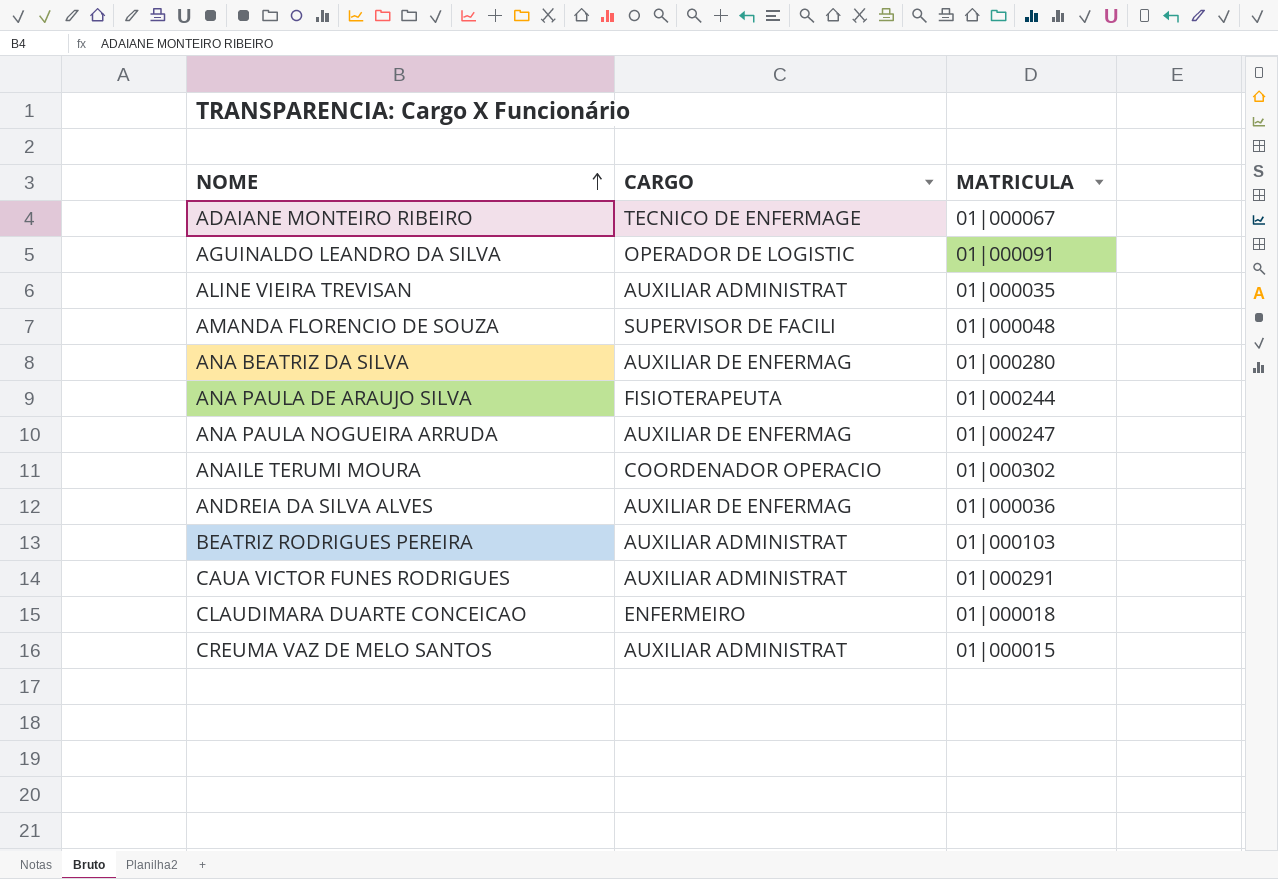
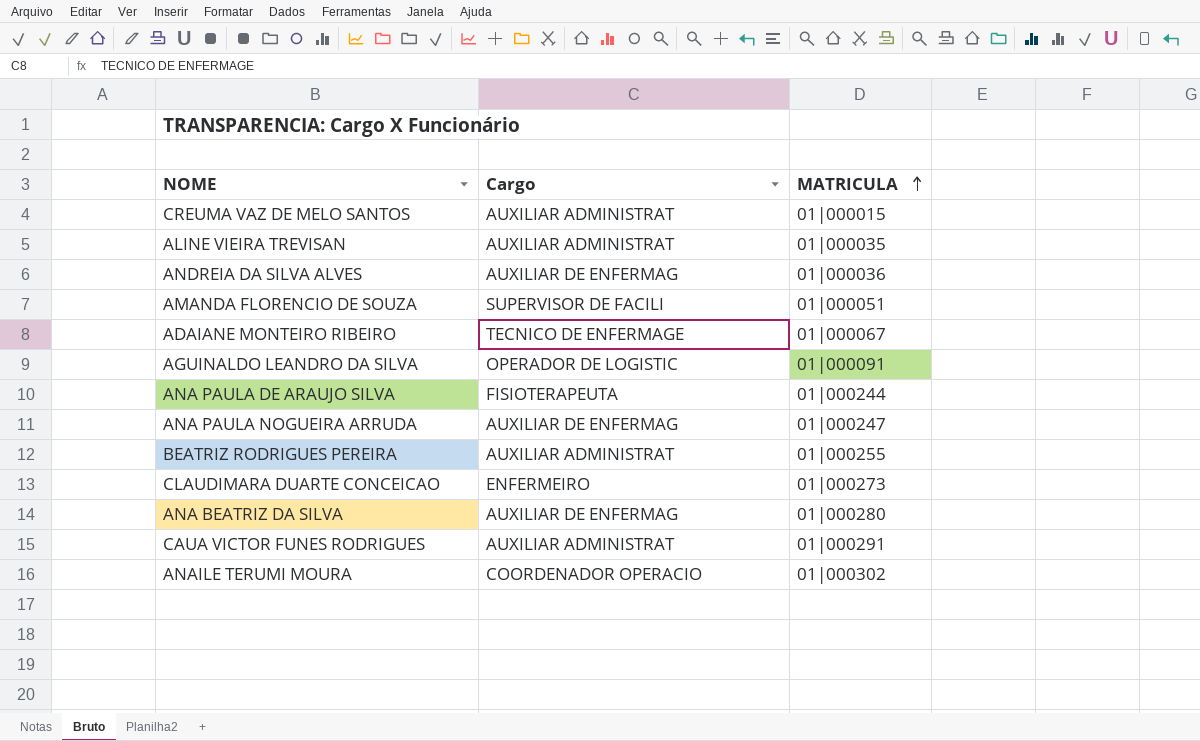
row order: NOME ascending -> MATRICULA ascending
column name: CARGO -> Cargo
AMANDA FLORENCIO DE SOUZA | MATRICULA: 01|000048 -> 01|000051
BEATRIZ RODRIGUES PEREIRA | MATRICULA: 01|000103 -> 01|000255
CLAUDIMARA DUARTE CONCEICAO | MATRICULA: 01|000018 -> 01|000273

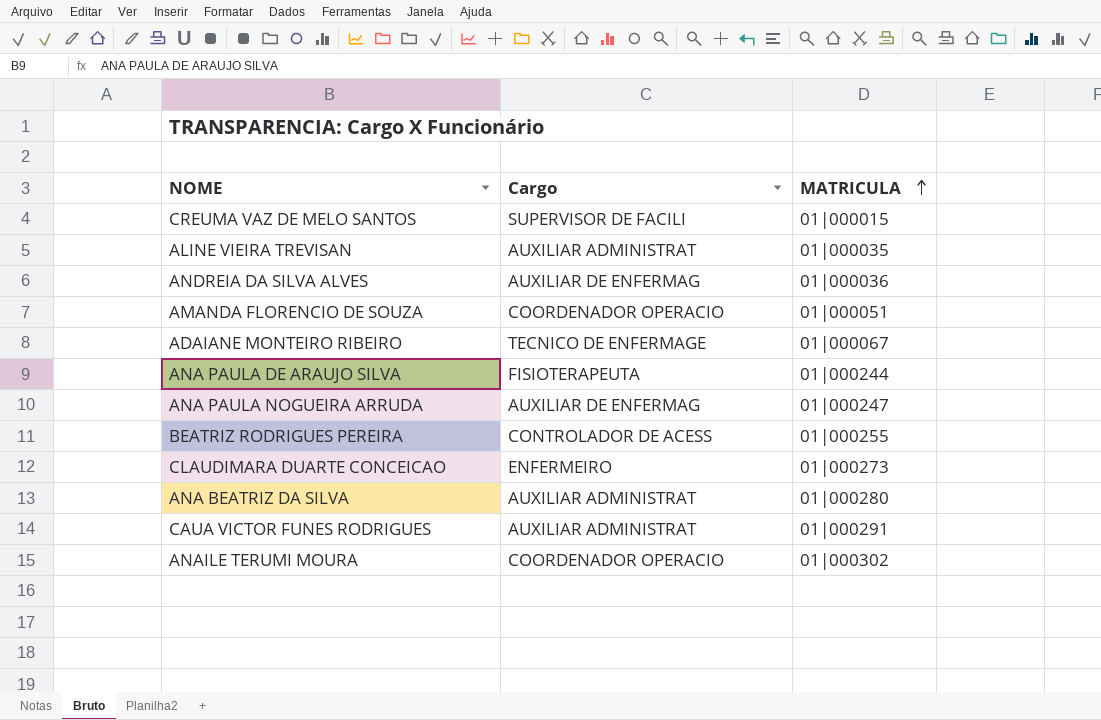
row AGUINALDO LEANDRO DA SILVA: OPERADOR DE LOGISTIC | 01|000091 -> none
CREUMA VAZ DE MELO SANTOS | Cargo: AUXILIAR ADMINISTRAT -> SUPERVISOR DE FACILI
AMANDA FLORENCIO DE SOUZA | Cargo: SUPERVISOR DE FACILI -> COORDENADOR OPERACIO
BEATRIZ RODRIGUES PEREIRA | Cargo: AUXILIAR ADMINISTRAT -> CONTROLADOR DE ACESS
ANA BEATRIZ DA SILVA | Cargo: AUXILIAR DE ENFERMAG -> AUXILIAR ADMINISTRAT

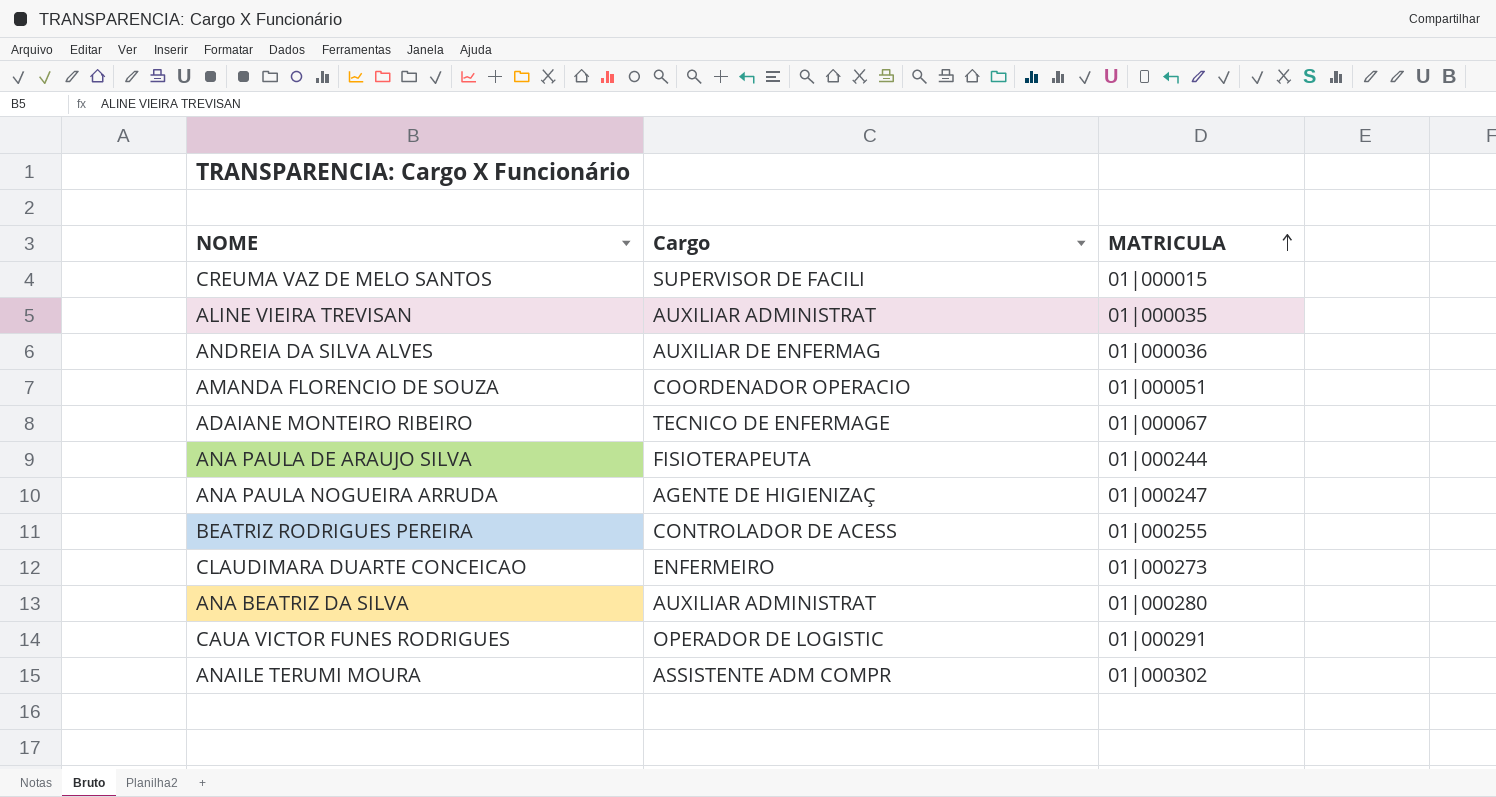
ANA PAULA NOGUEIRA ARRUDA | Cargo: AUXILIAR DE ENFERMAG -> AGENTE DE HIGIENIZAÇ
CAUA VICTOR FUNES RODRIGUES | Cargo: AUXILIAR ADMINISTRAT -> OPERADOR DE LOGISTIC
ANAILE TERUMI MOURA | Cargo: COORDENADOR OPERACIO -> ASSISTENTE ADM COMPR

